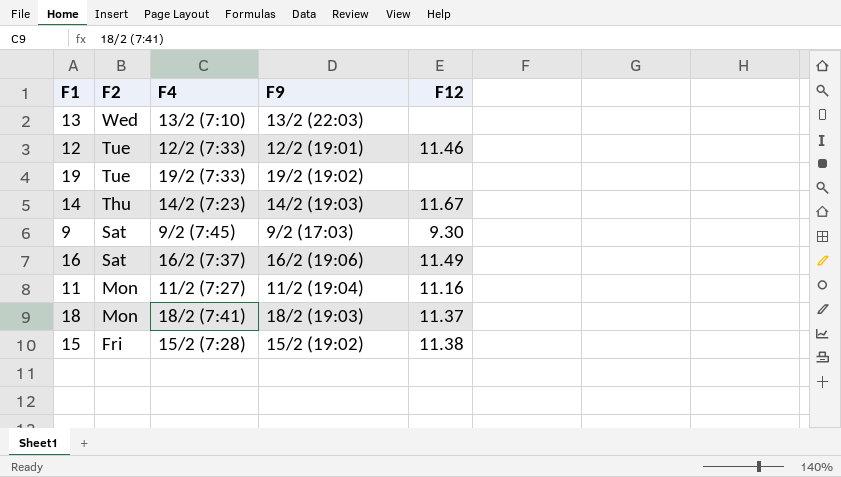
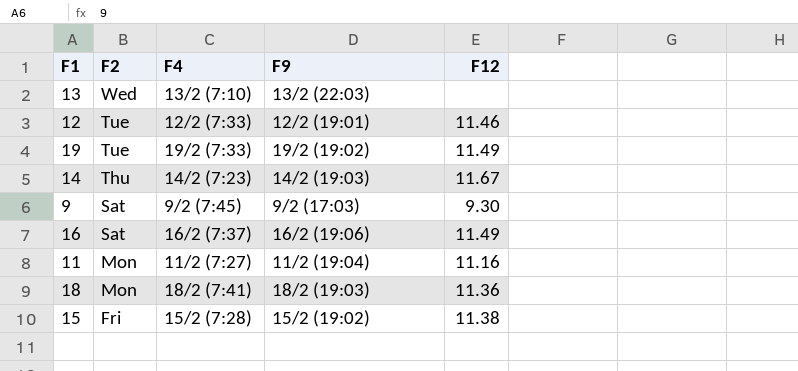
19 | F12: none -> 11.49
18 | F12: 11.37 -> 11.36

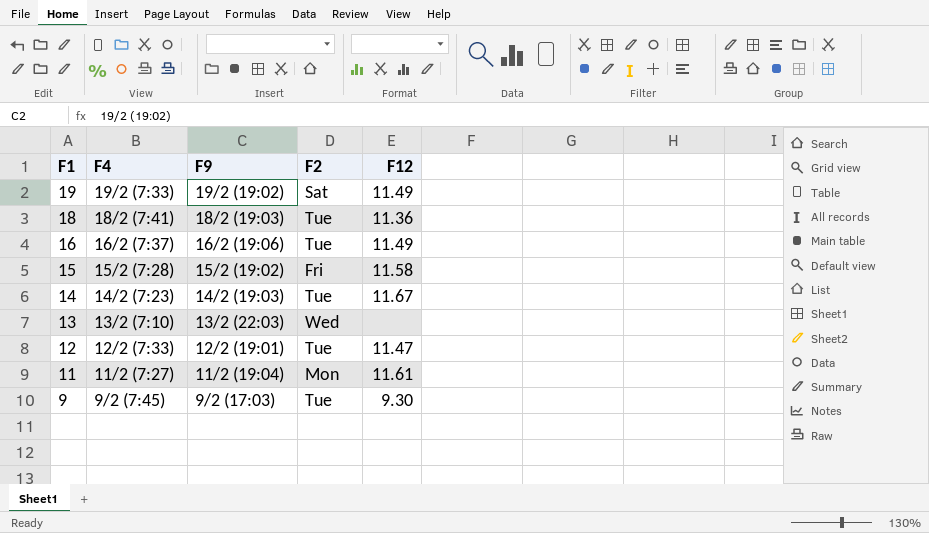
row order: F2 descending -> F1 descending
column F2 | position: 2 -> 4
19 | F2: Tue -> Sat
18 | F2: Mon -> Tue
16 | F2: Sat -> Tue
15 | F12: 11.38 -> 11.58
14 | F2: Thu -> Tue
12 | F12: 11.46 -> 11.47
11 | F12: 11.16 -> 11.61
9 | F2: Sat -> Tue

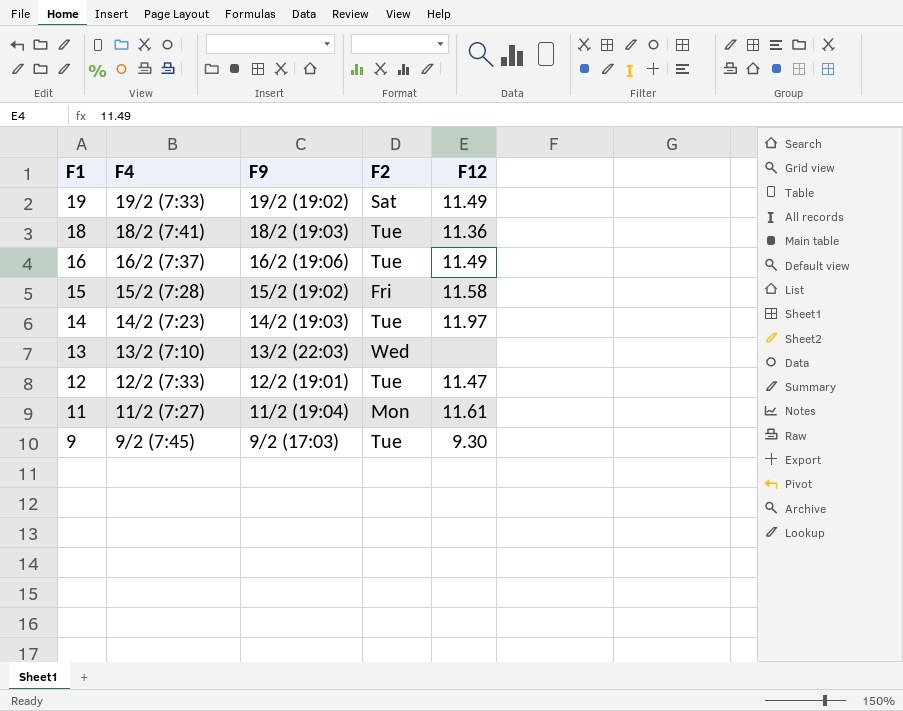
14 | F12: 11.67 -> 11.97

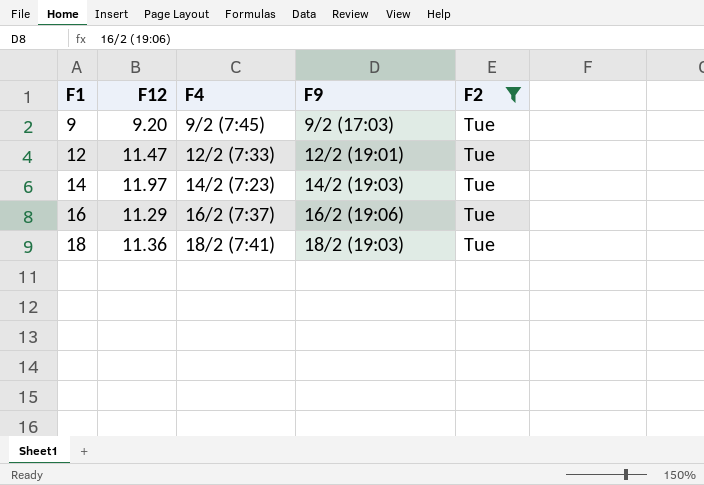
filter: none -> F2 = Tue
row order: F1 descending -> F1 ascending
column F12 | position: 5 -> 2
9 | F12: 9.30 -> 9.20
16 | F12: 11.49 -> 11.29

